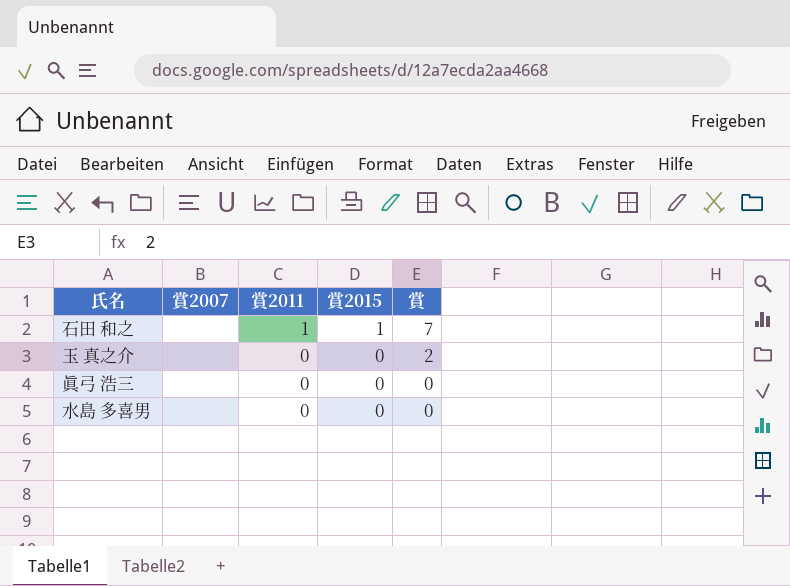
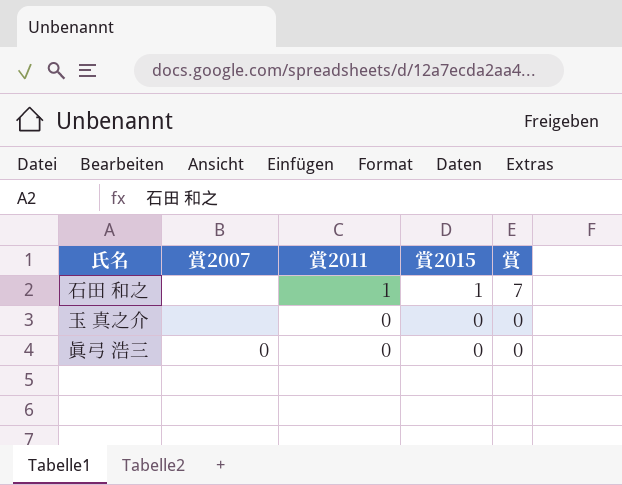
row 水島 多喜男: none | 0 | 0 | 0 -> none
玉 真之介 | 賞: 2 -> 0
眞弓 浩三 | 賞2007: none -> 0

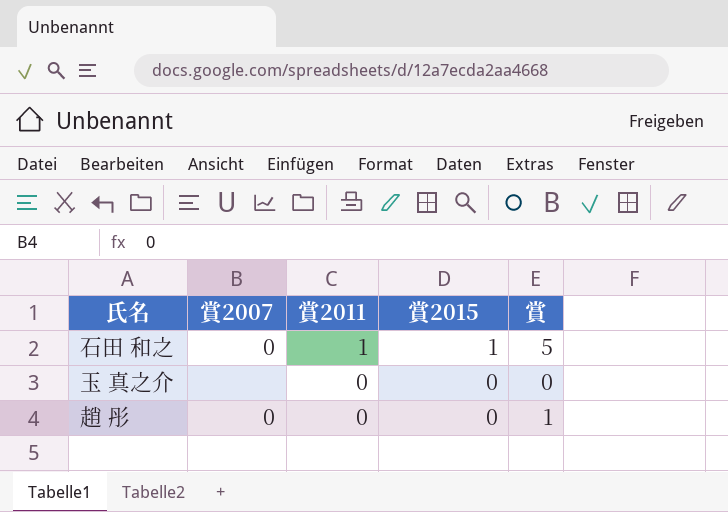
row 眞弓 浩三: 0 | 0 | 0 | 0 -> none
石田 和之 | 賞2007: none -> 0
石田 和之 | 賞: 7 -> 5
row 趙 彤: none -> 0 | 0 | 0 | 1

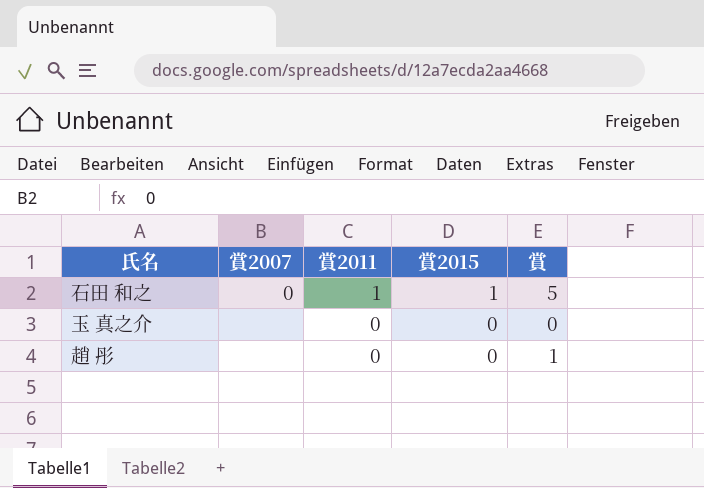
趙 彤 | 賞2007: 0 -> none

